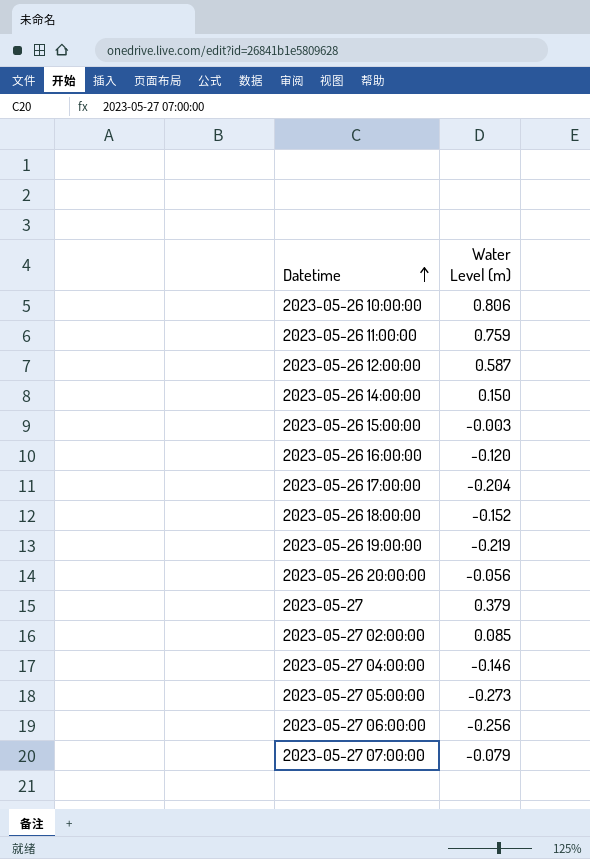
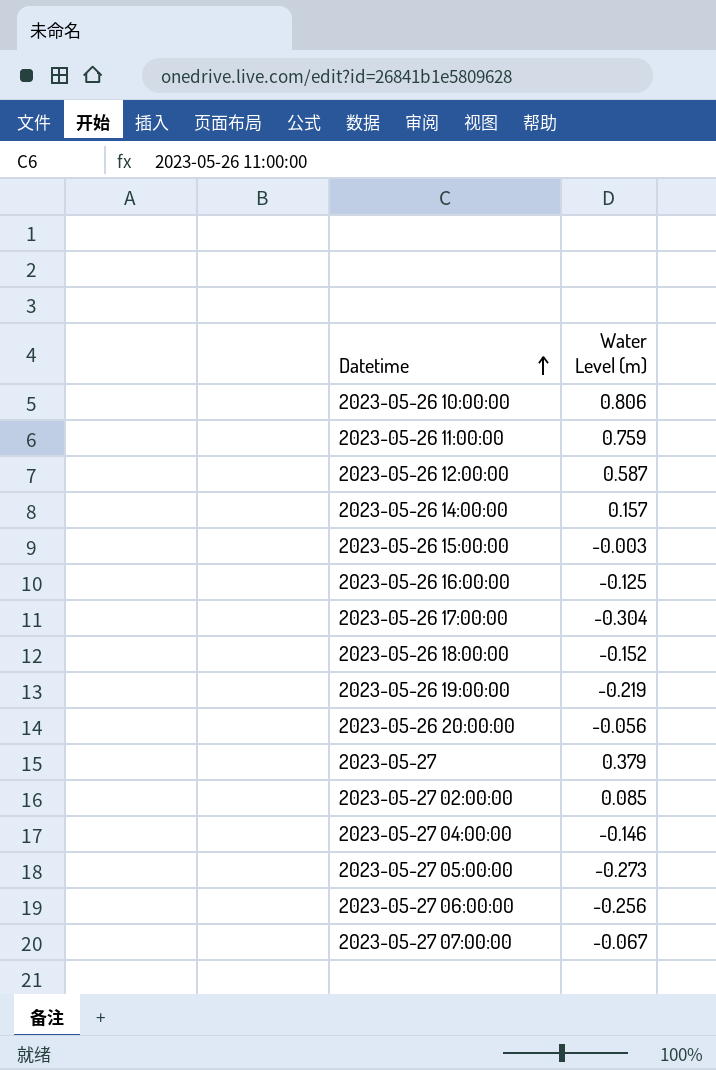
2023-05-26 14:00:00 | Water Level (m): 0.150 -> 0.157
2023-05-26 16:00:00 | Water Level (m): -0.120 -> -0.125
2023-05-26 17:00:00 | Water Level (m): -0.204 -> -0.304
2023-05-27 07:00:00 | Water Level (m): -0.079 -> -0.067

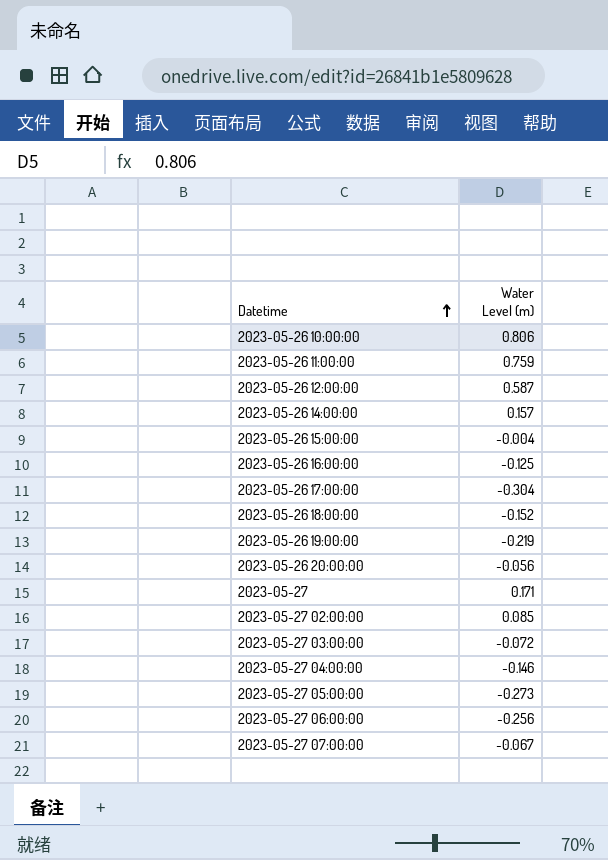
2023-05-26 15:00:00 | Water Level (m): -0.003 -> -0.004
2023-05-27 | Water Level (m): 0.379 -> 0.171
row 2023-05-27 03:00:00: none -> -0.072

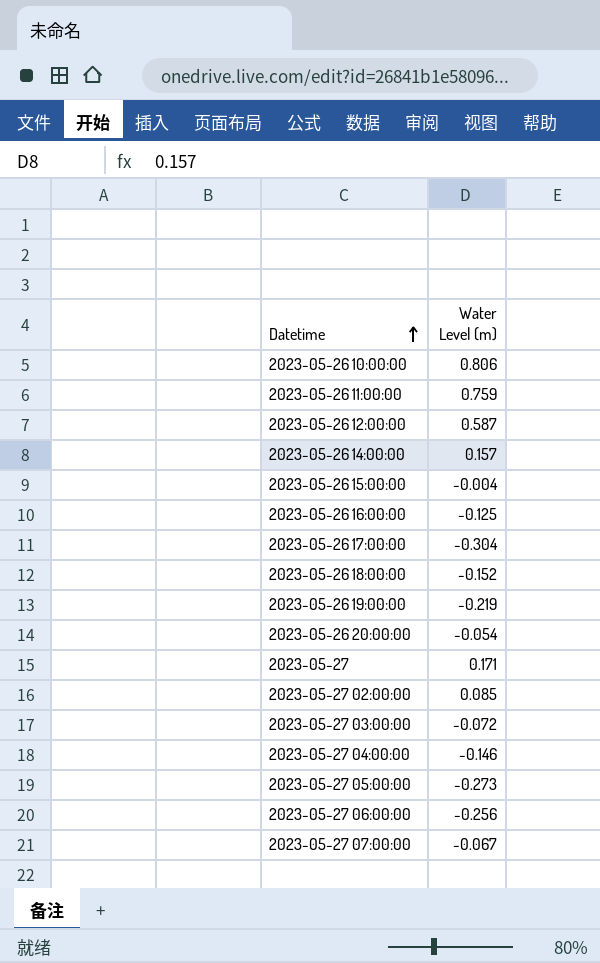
2023-05-26 20:00:00 | Water Level (m): -0.056 -> -0.054

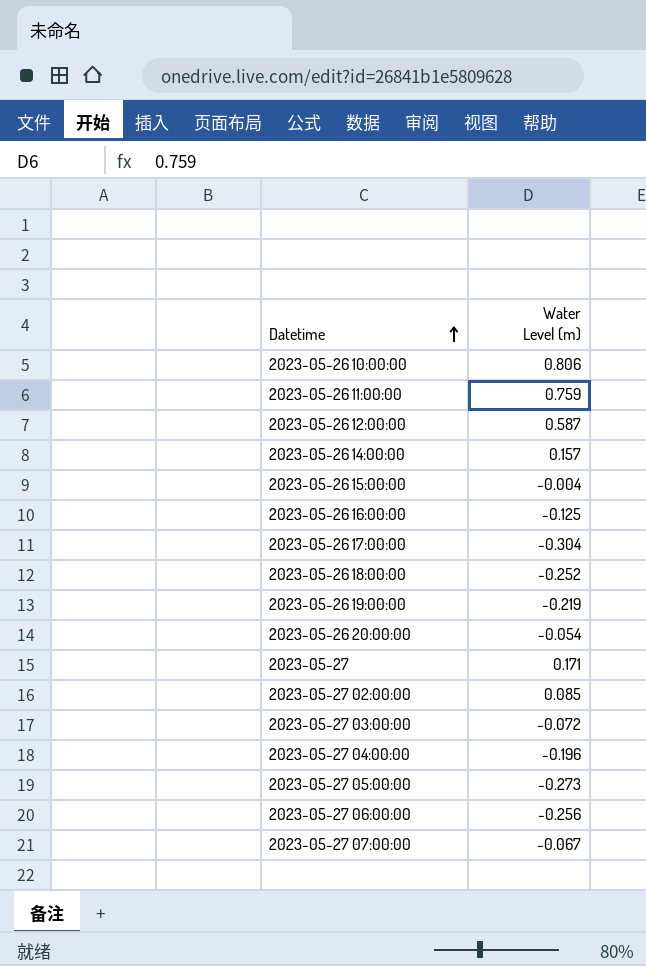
2023-05-26 18:00:00 | Water Level (m): -0.152 -> -0.252
2023-05-27 04:00:00 | Water Level (m): -0.146 -> -0.196

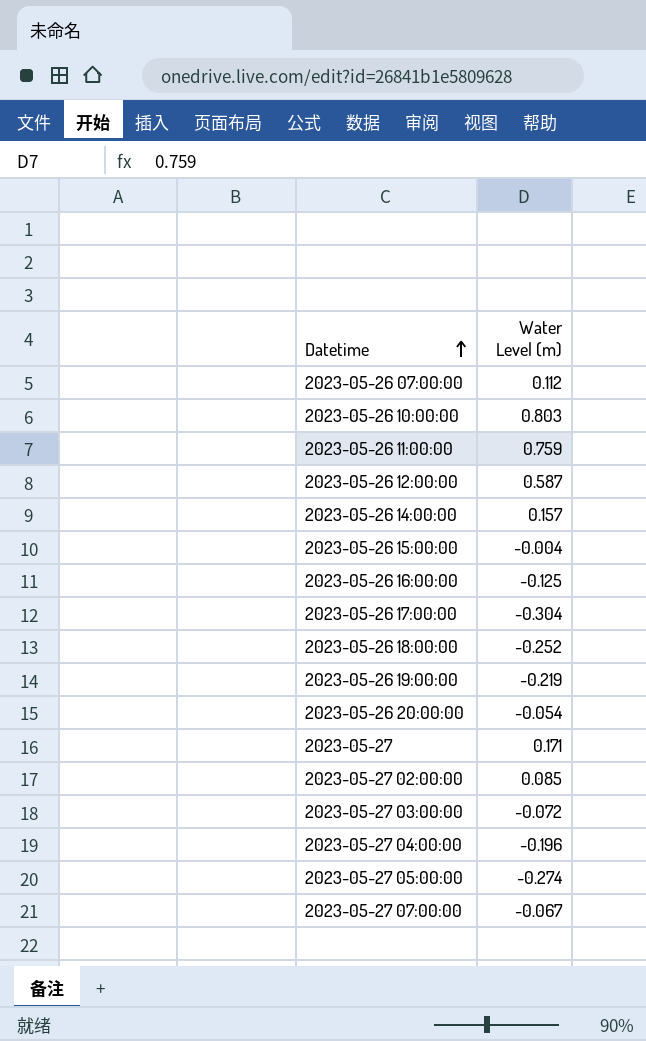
row 2023-05-27 06:00:00: -0.256 -> none
row 2023-05-26 07:00:00: none -> 0.112
2023-05-26 10:00:00 | Water Level (m): 0.806 -> 0.803
2023-05-27 05:00:00 | Water Level (m): -0.273 -> -0.274

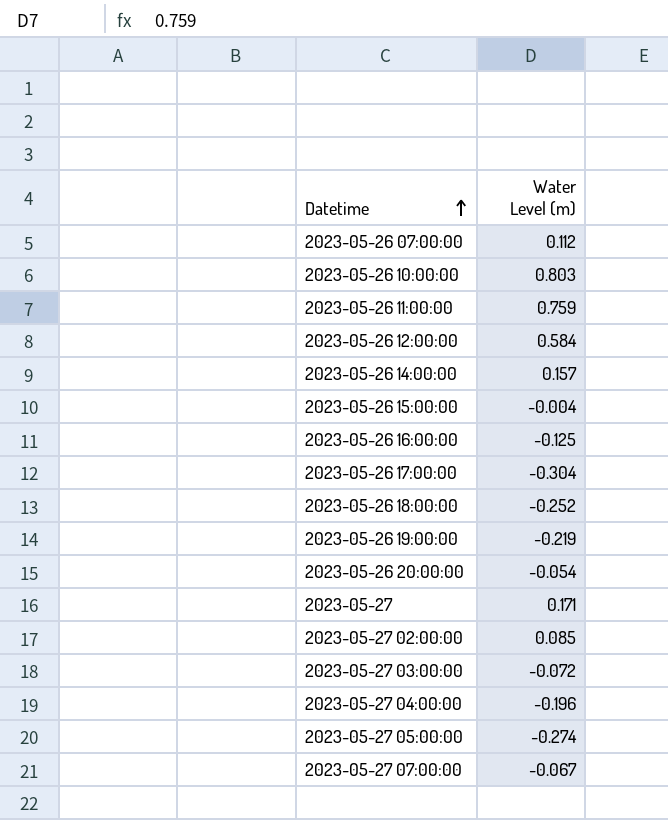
2023-05-26 12:00:00 | Water Level (m): 0.587 -> 0.584

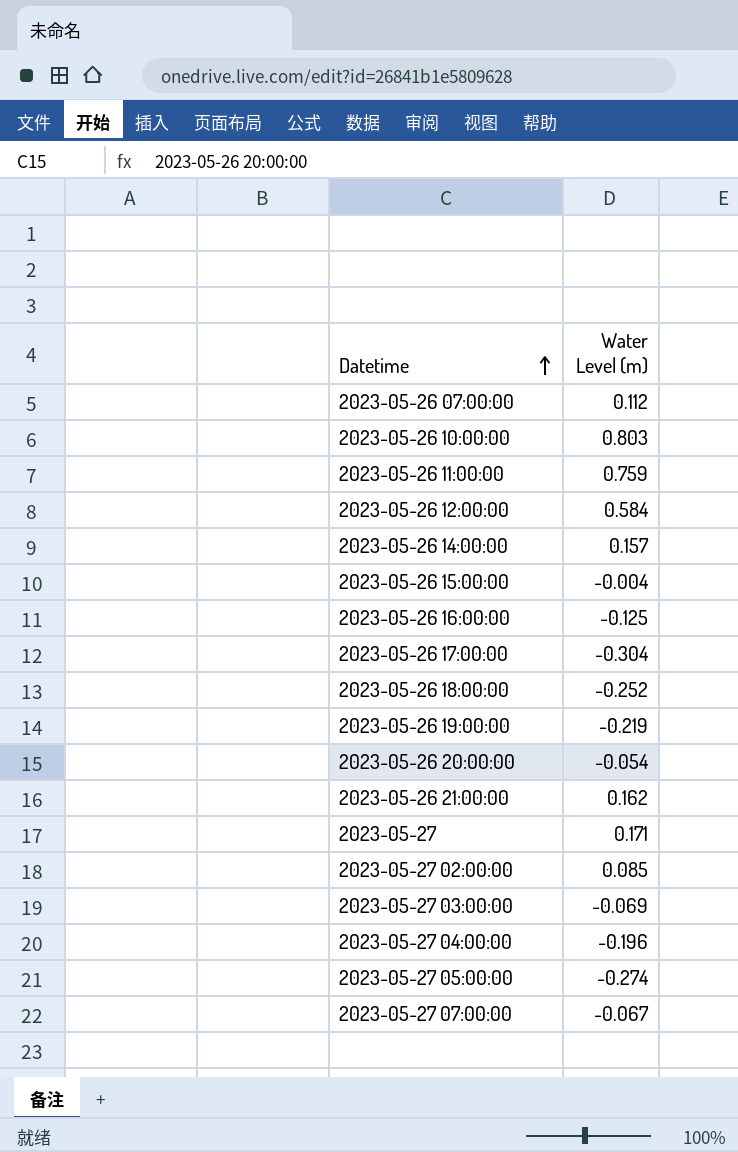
row 2023-05-26 21:00:00: none -> 0.162
2023-05-27 03:00:00 | Water Level (m): -0.072 -> -0.069

